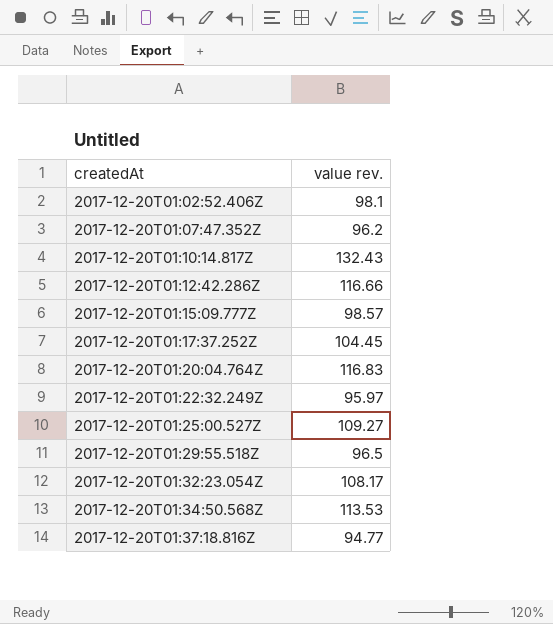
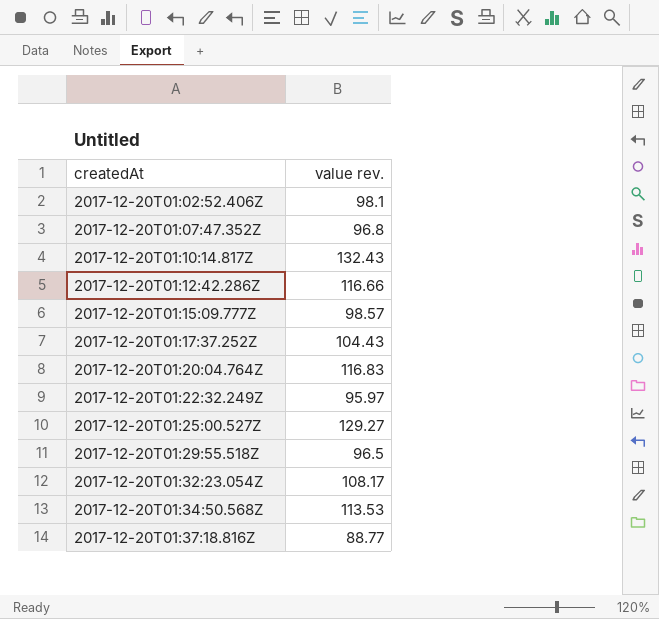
2017-12-20T01:07:47.352Z | value rev.: 96.2 -> 96.8
2017-12-20T01:17:37.252Z | value rev.: 104.45 -> 104.43
2017-12-20T01:25:00.527Z | value rev.: 109.27 -> 129.27
2017-12-20T01:37:18.816Z | value rev.: 94.77 -> 88.77

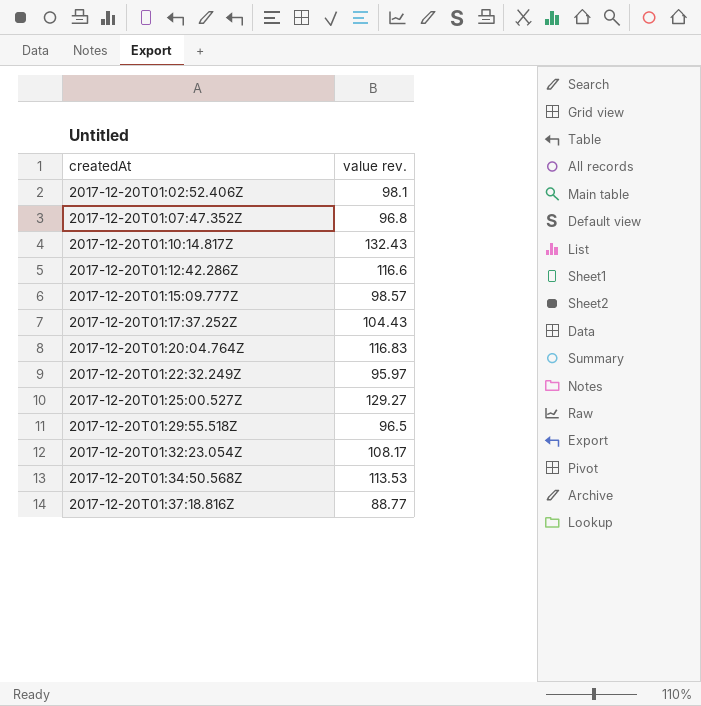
2017-12-20T01:12:42.286Z | value rev.: 116.66 -> 116.6

